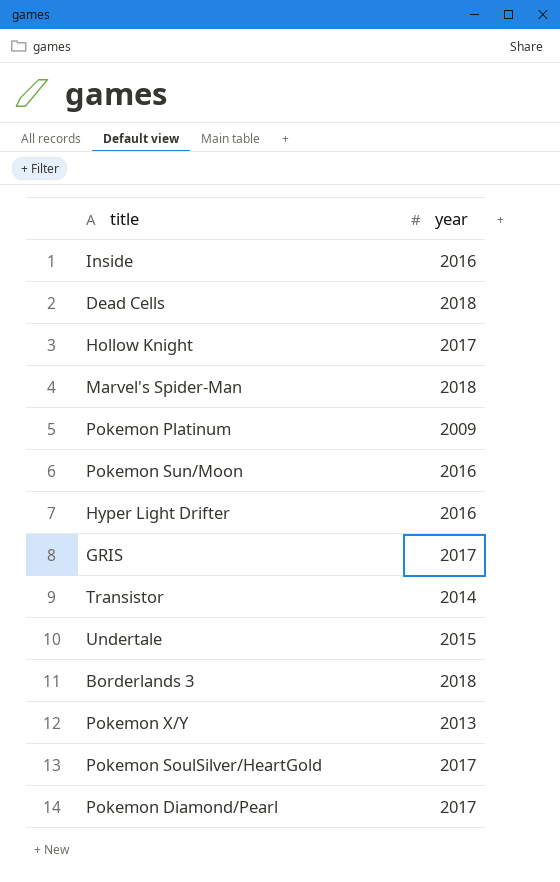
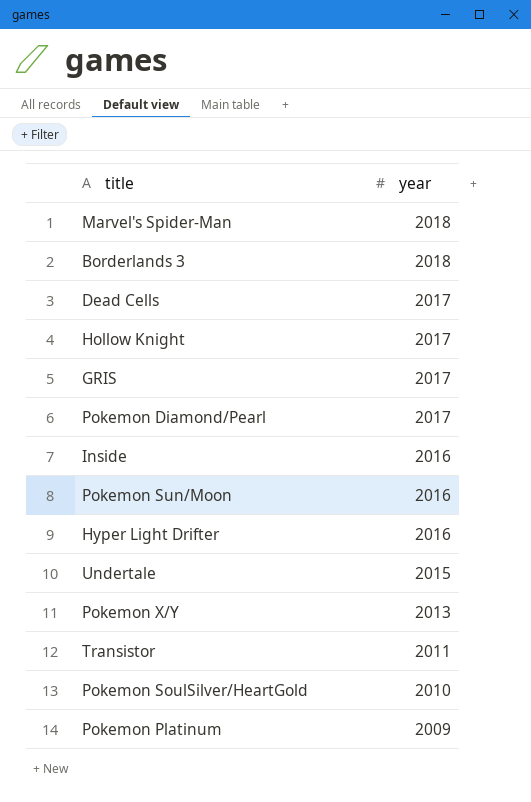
row order: none -> year descending
Dead Cells | year: 2018 -> 2017
Transistor | year: 2014 -> 2011
Pokemon SoulSilver/HeartGold | year: 2017 -> 2010

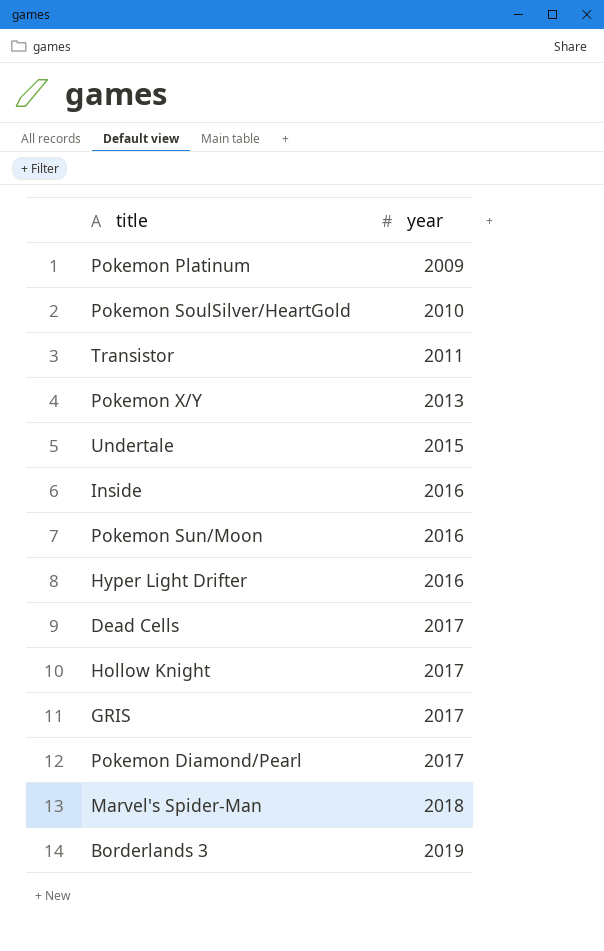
row order: year descending -> year ascending
Borderlands 3 | year: 2018 -> 2019

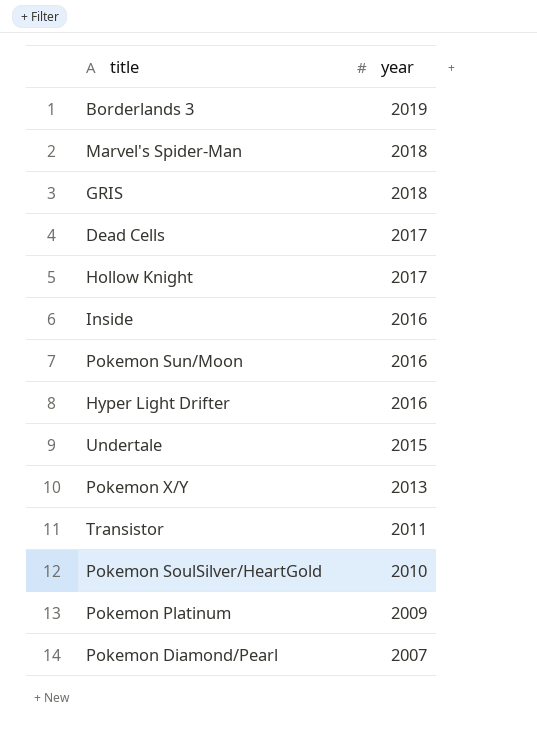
row order: year ascending -> year descending
GRIS | year: 2017 -> 2018
Pokemon Diamond/Pearl | year: 2017 -> 2007

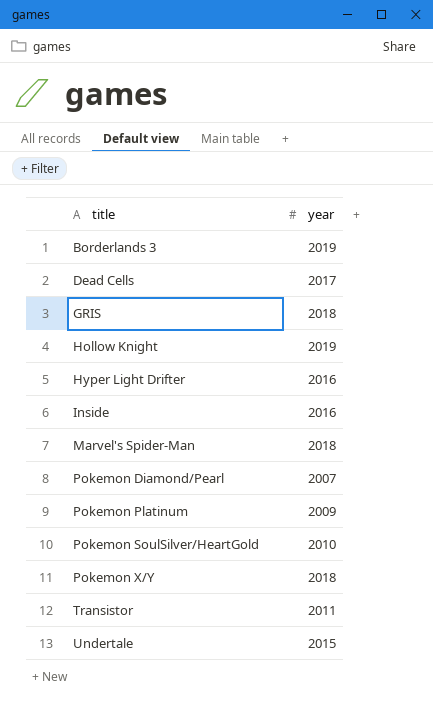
row order: year descending -> title ascending
row Pokemon Sun/Moon: 2016 -> none
Hollow Knight | year: 2017 -> 2019
Pokemon X/Y | year: 2013 -> 2018

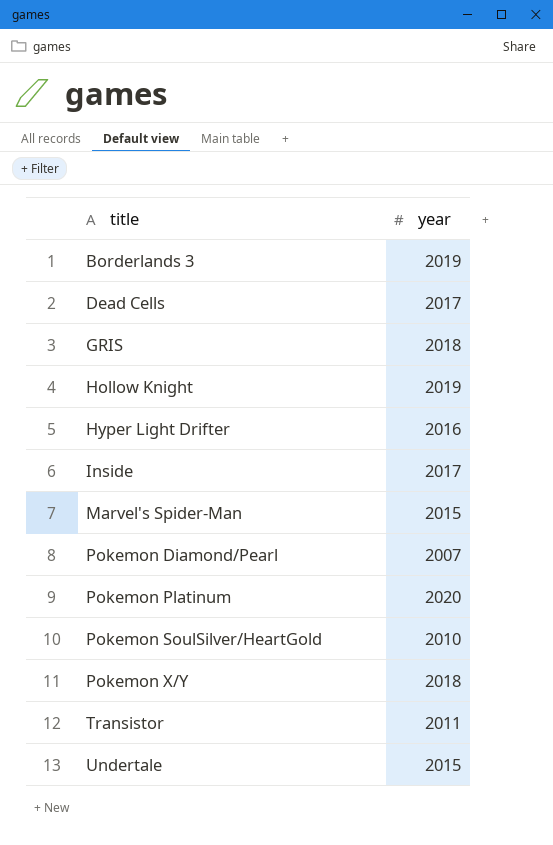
Inside | year: 2016 -> 2017
Marvel's Spider-Man | year: 2018 -> 2015
Pokemon Platinum | year: 2009 -> 2020

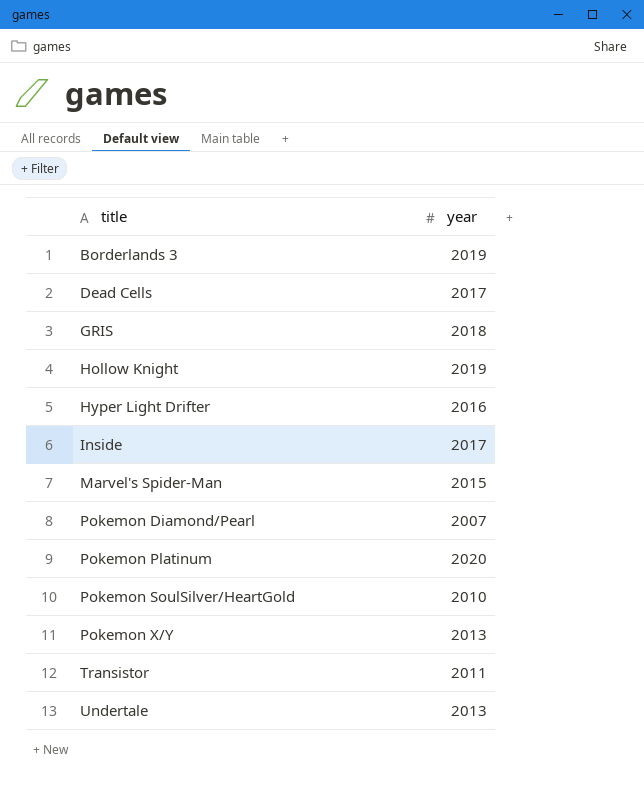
Pokemon X/Y | year: 2018 -> 2013
Undertale | year: 2015 -> 2013

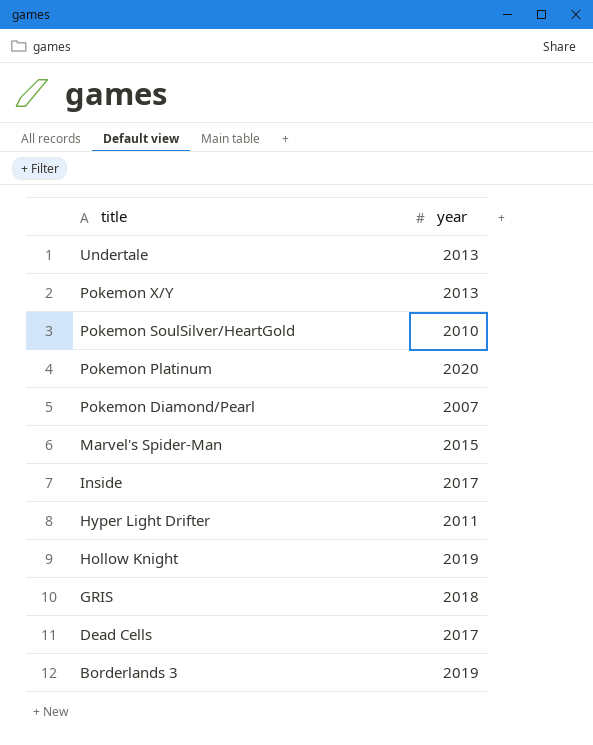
row order: title ascending -> title descending
row Transistor: 2011 -> none
Hyper Light Drifter | year: 2016 -> 2011

